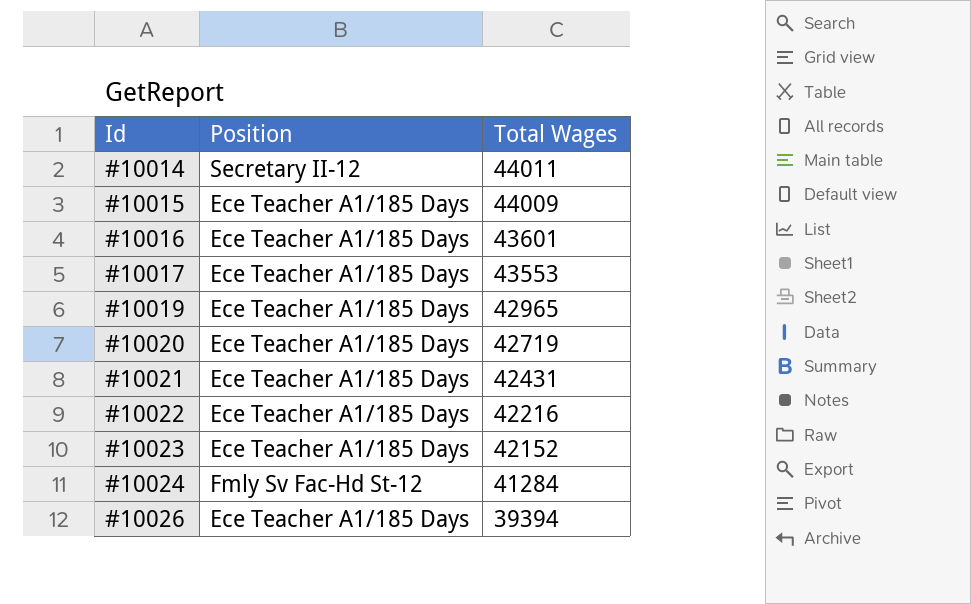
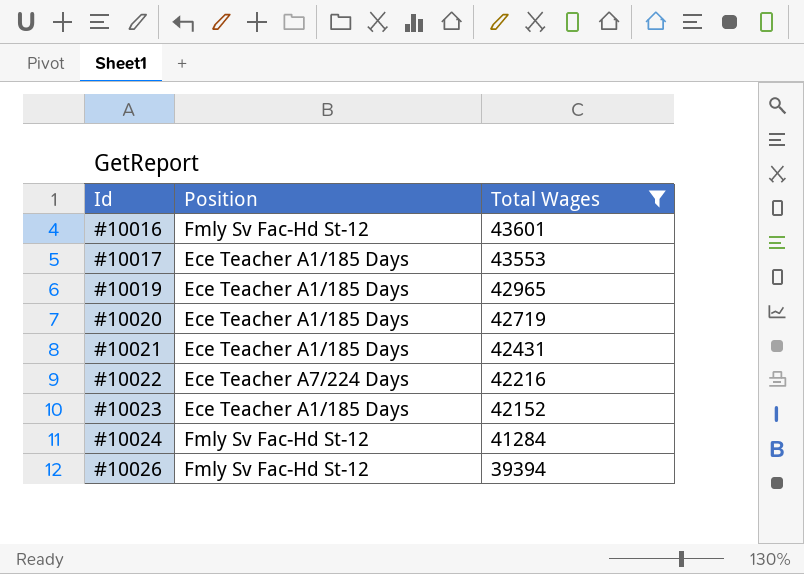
filter: none -> Total Wages <= 43601
#10016 | Position: Ece Teacher A1/185 Days -> Fmly Sv Fac-Hd St-12
#10022 | Position: Ece Teacher A1/185 Days -> Ece Teacher A7/224 Days
#10026 | Position: Ece Teacher A1/185 Days -> Fmly Sv Fac-Hd St-12

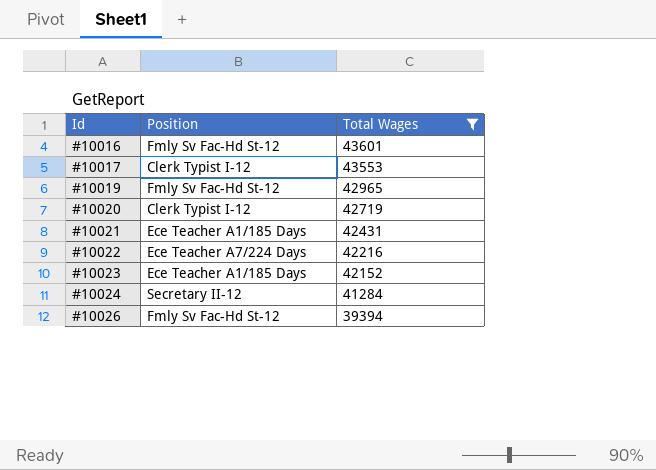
#10017 | Position: Ece Teacher A1/185 Days -> Clerk Typist I-12
#10019 | Position: Ece Teacher A1/185 Days -> Fmly Sv Fac-Hd St-12
#10020 | Position: Ece Teacher A1/185 Days -> Clerk Typist I-12
#10024 | Position: Fmly Sv Fac-Hd St-12 -> Secretary II-12

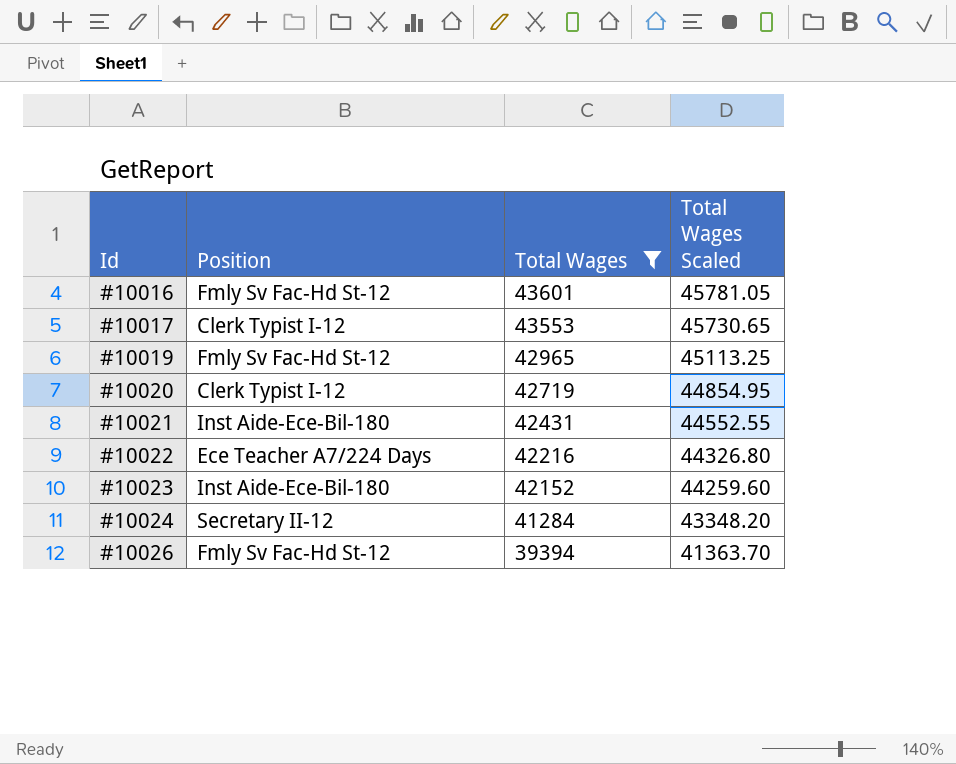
column Total Wages Scaled | formula: none -> [Total Wages] * 1.05
#10021 | Position: Ece Teacher A1/185 Days -> Inst Aide-Ece-Bil-180
#10023 | Position: Ece Teacher A1/185 Days -> Inst Aide-Ece-Bil-180

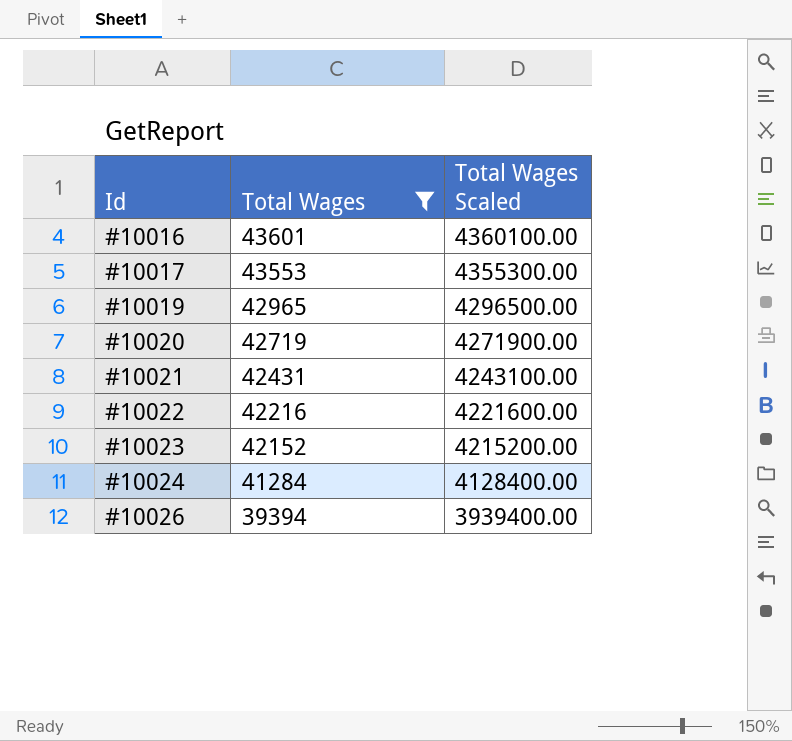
column Position | position: 2 -> none
column Total Wages Scaled | formula: [Total Wages] * 1.05 -> [Total Wages] * 100

